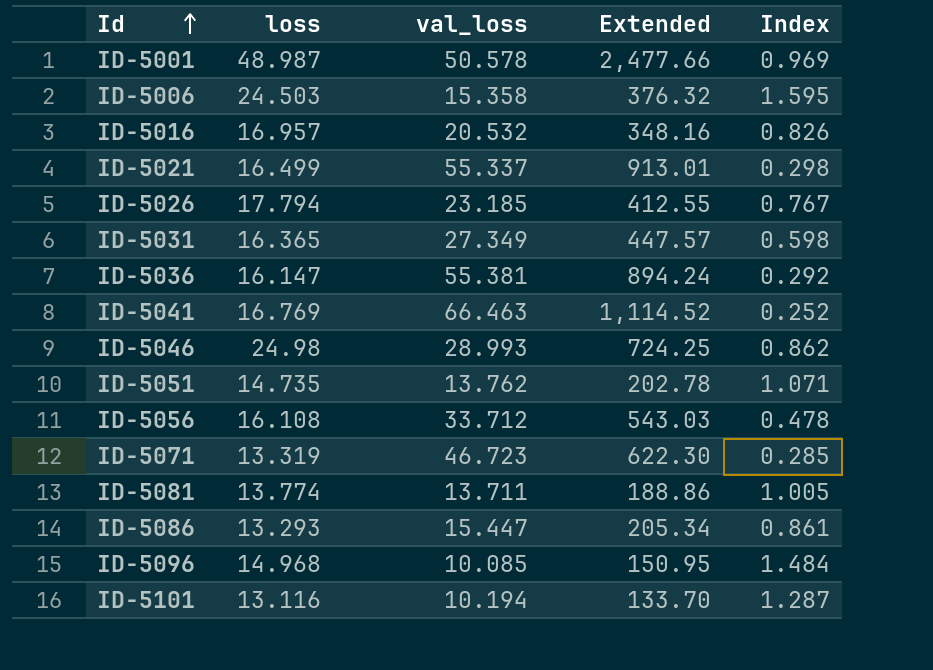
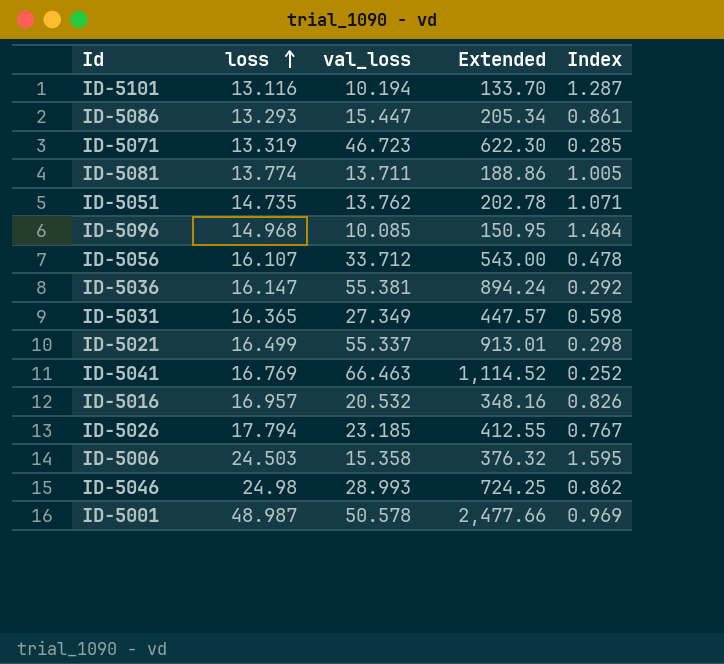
row order: Id ascending -> loss ascending
ID-5056 | loss: 16.108 -> 16.107
ID-5056 | Extended: 543.03 -> 543.00

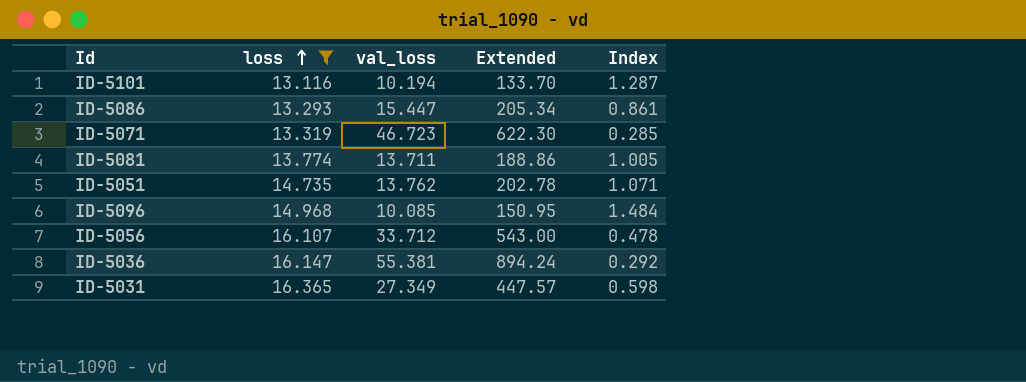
filter: none -> loss <= 16.365

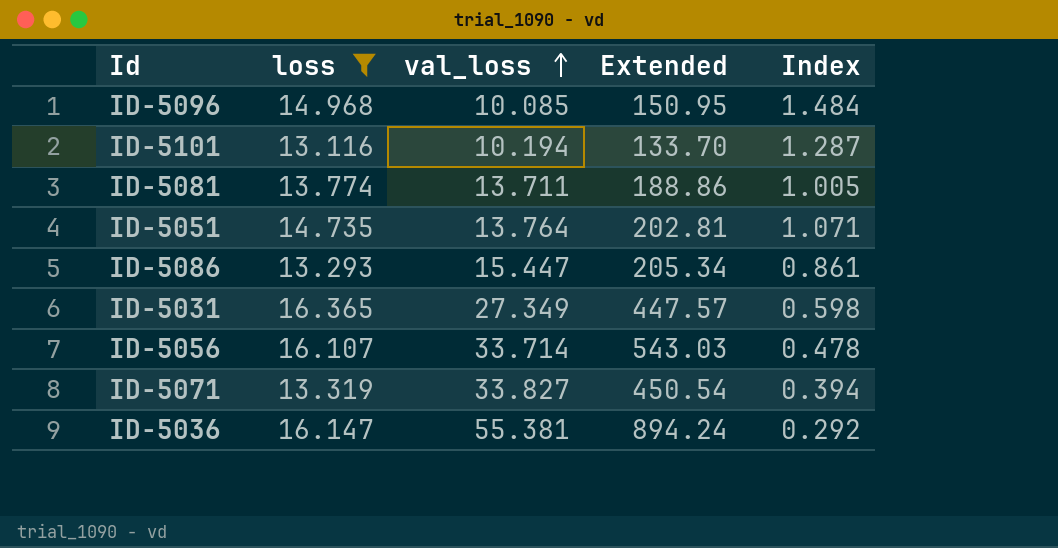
row order: loss ascending -> val_loss ascending
ID-5051 | val_loss: 13.762 -> 13.764
ID-5051 | Extended: 202.78 -> 202.81
ID-5056 | val_loss: 33.712 -> 33.714
ID-5056 | Extended: 543.00 -> 543.03
ID-5071 | val_loss: 46.723 -> 33.827
ID-5071 | Extended: 622.30 -> 450.54
ID-5071 | Index: 0.285 -> 0.394

